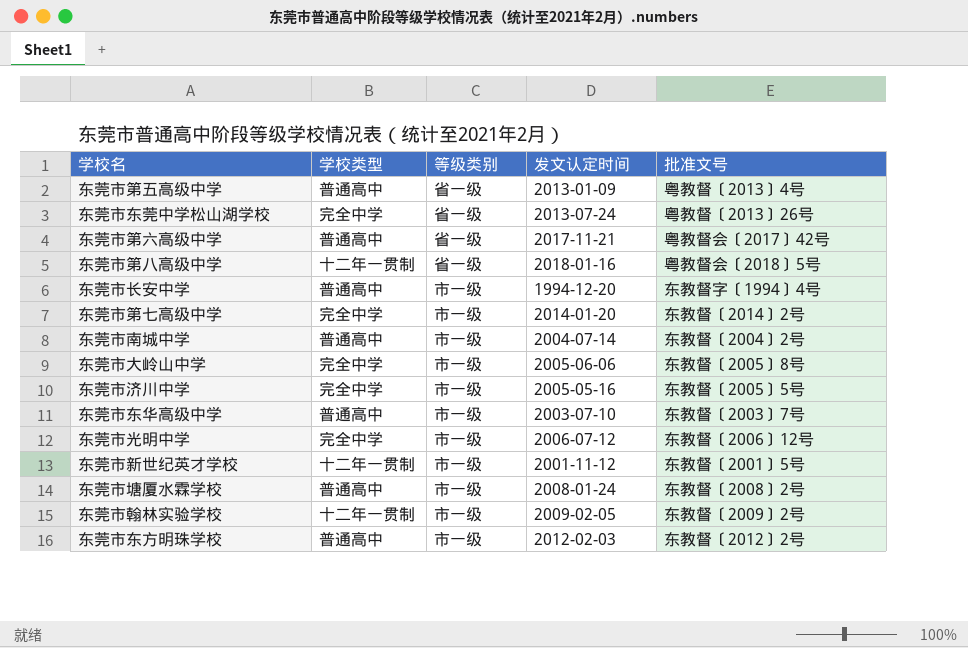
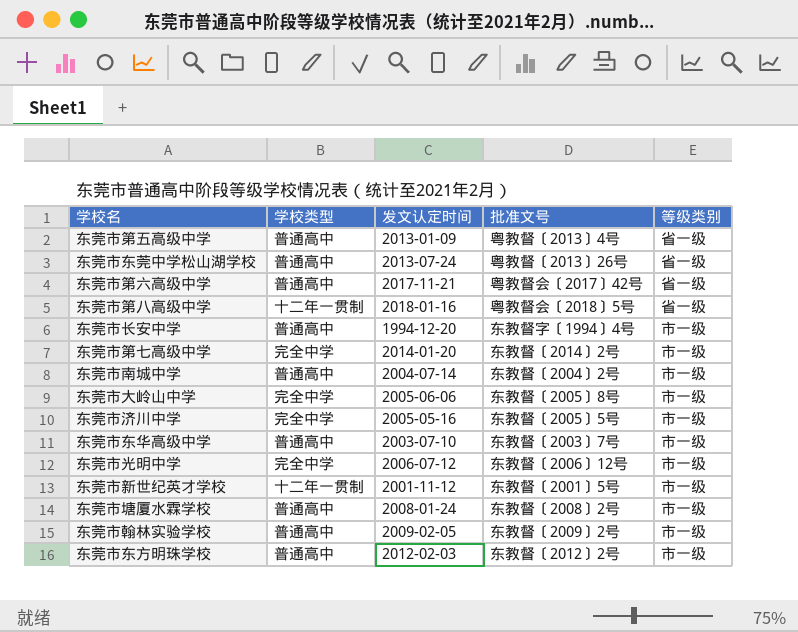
column 等级类别 | position: 3 -> 5
东莞市东莞中学松山湖学校 | 学校类型: 完全中学 -> 普通高中
东莞市翰林实验学校 | 学校类型: 十二年一贯制 -> 普通高中

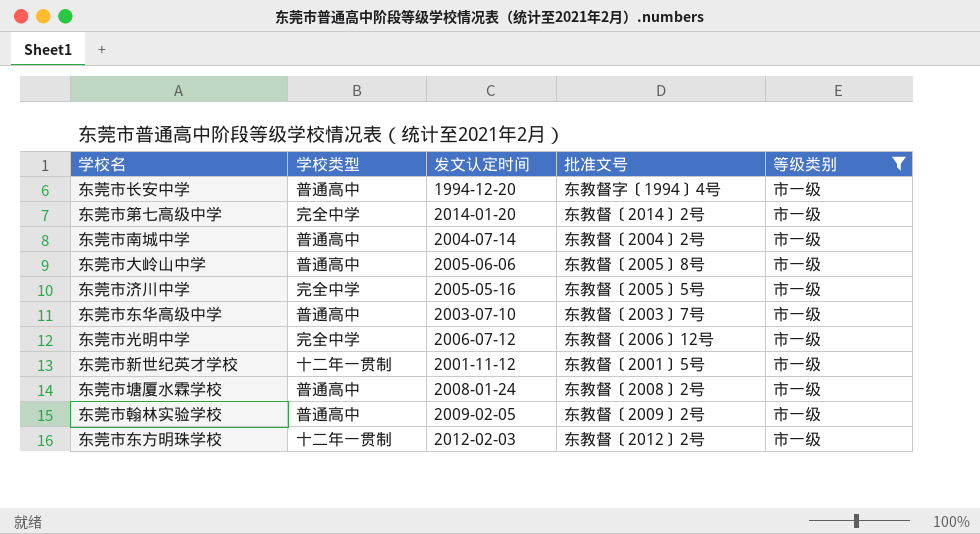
filter: none -> 等级类别 = 市一级
东莞市大岭山中学 | 学校类型: 完全中学 -> 普通高中
东莞市东方明珠学校 | 学校类型: 普通高中 -> 十二年一贯制

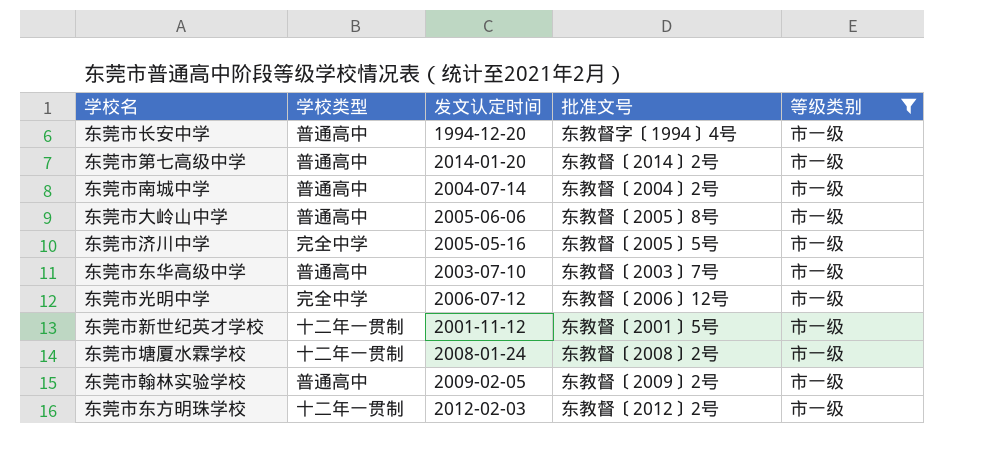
东莞市第七高级中学 | 学校类型: 完全中学 -> 普通高中
东莞市塘厦水霖学校 | 学校类型: 普通高中 -> 十二年一贯制

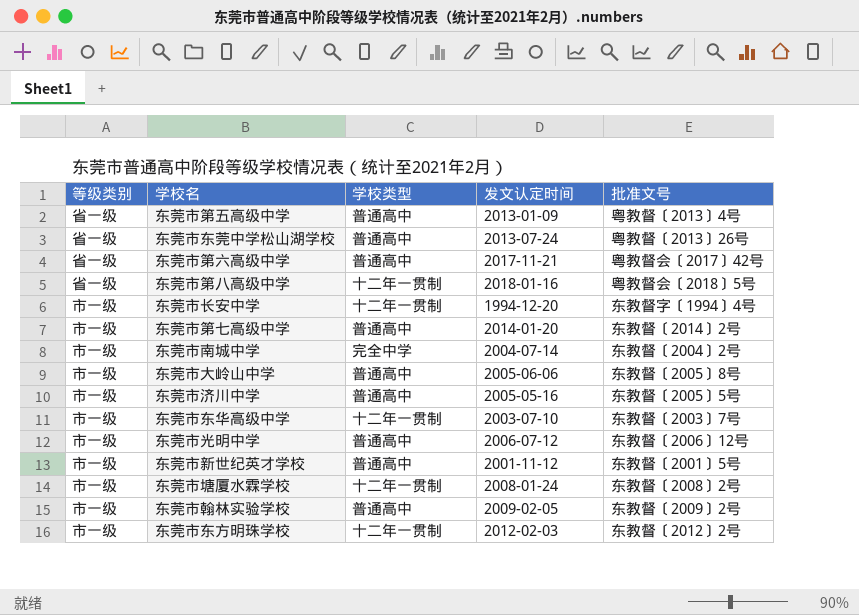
filter: 等级类别 = 市一级 -> none
column 等级类别 | position: 5 -> 1
东莞市长安中学 | 学校类型: 普通高中 -> 十二年一贯制
东莞市南城中学 | 学校类型: 普通高中 -> 完全中学
东莞市济川中学 | 学校类型: 完全中学 -> 普通高中
东莞市东华高级中学 | 学校类型: 普通高中 -> 十二年一贯制
东莞市光明中学 | 学校类型: 完全中学 -> 普通高中
东莞市新世纪英才学校 | 学校类型: 十二年一贯制 -> 普通高中

